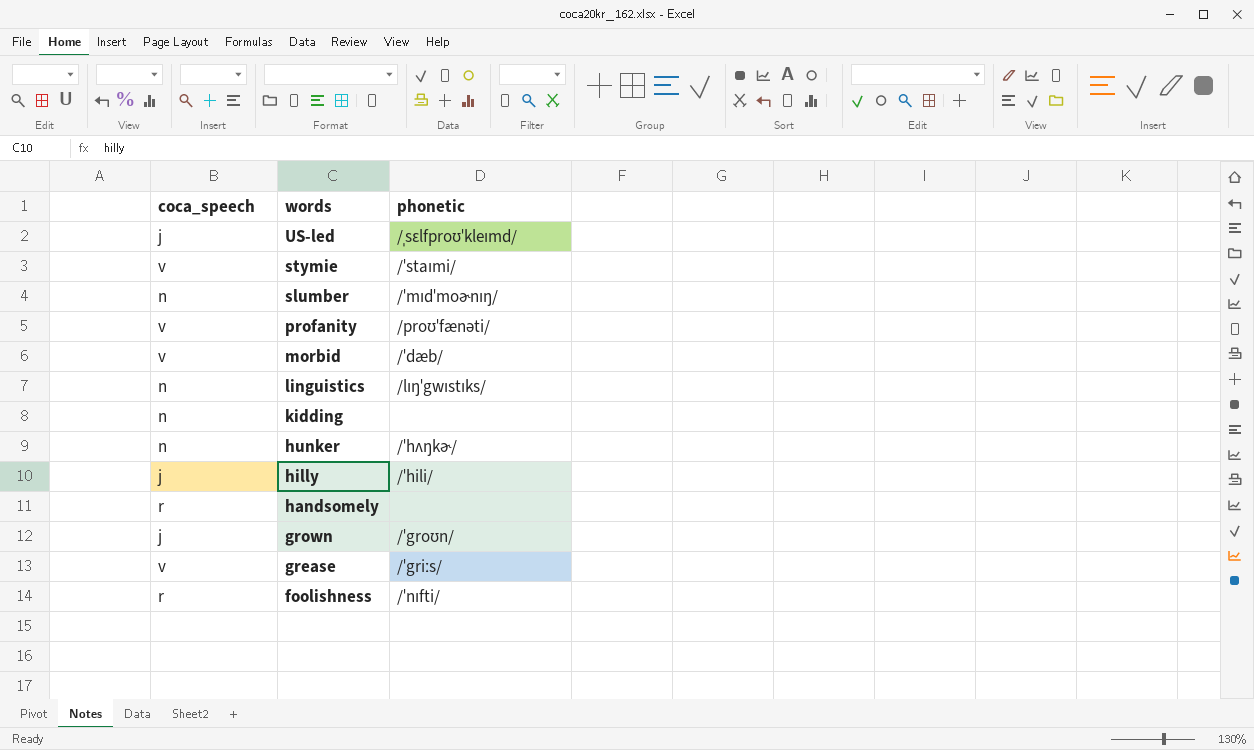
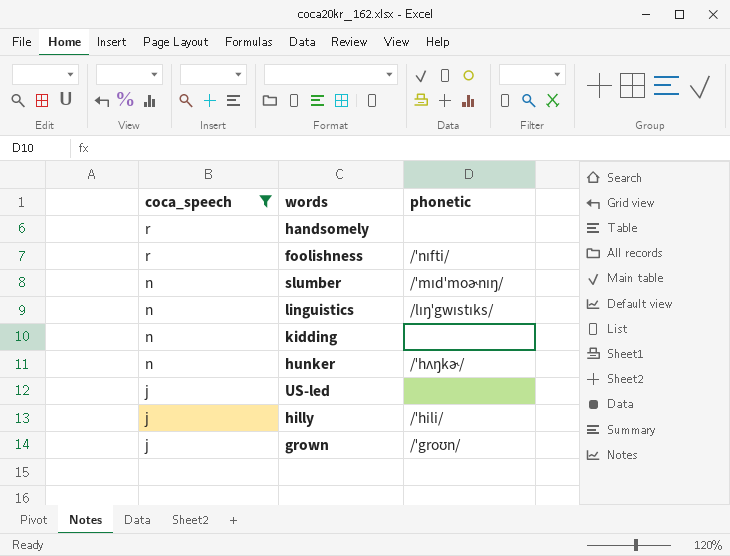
filter: none -> coca_speech != v
row order: words descending -> coca_speech descending
US-led | phonetic: /ˌsɛlfproʊˈkleımd/ -> none

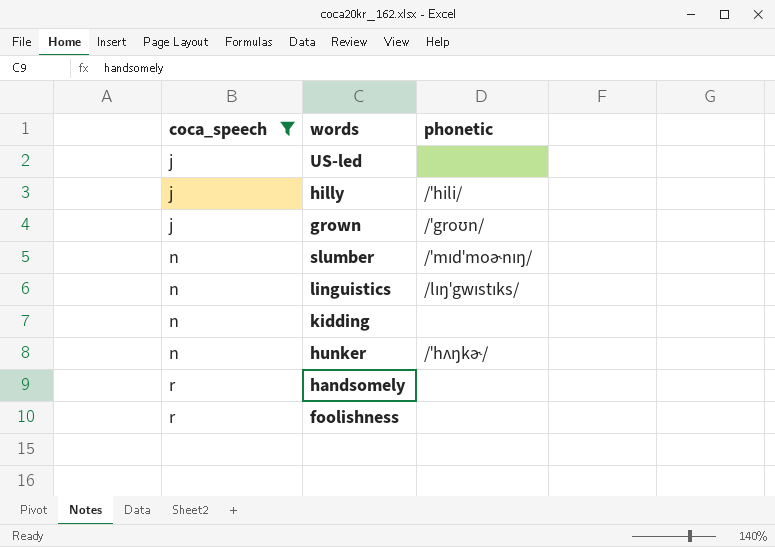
row order: coca_speech descending -> coca_speech ascending
foolishness | phonetic: /ˈnıfti/ -> none

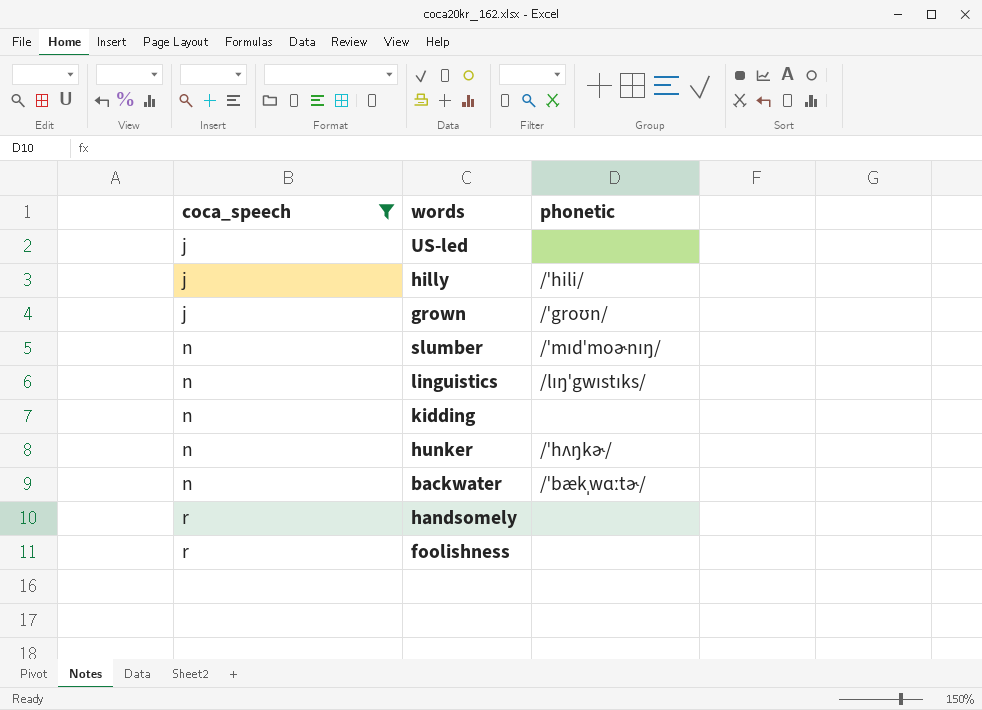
row backwater: none -> n | /ˈbækˌwɑːtɚ/

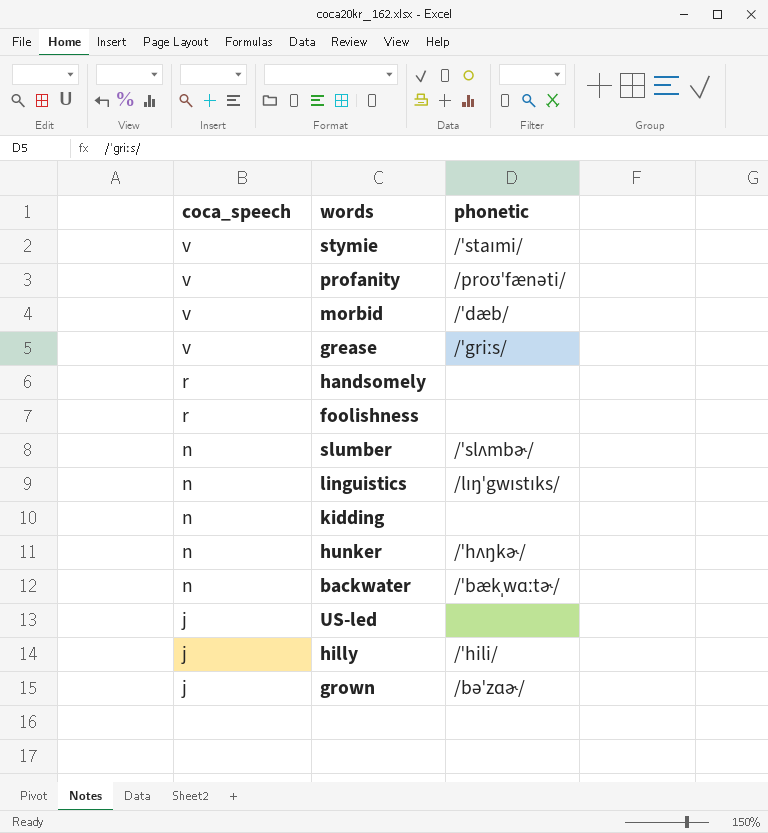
filter: coca_speech != v -> none
row order: coca_speech ascending -> coca_speech descending
slumber | phonetic: /ˈmıdˈmoɚnıŋ/ -> /ˈslʌmbɚ/
grown | phonetic: /ˈgroʊn/ -> /bəˈzɑɚ/

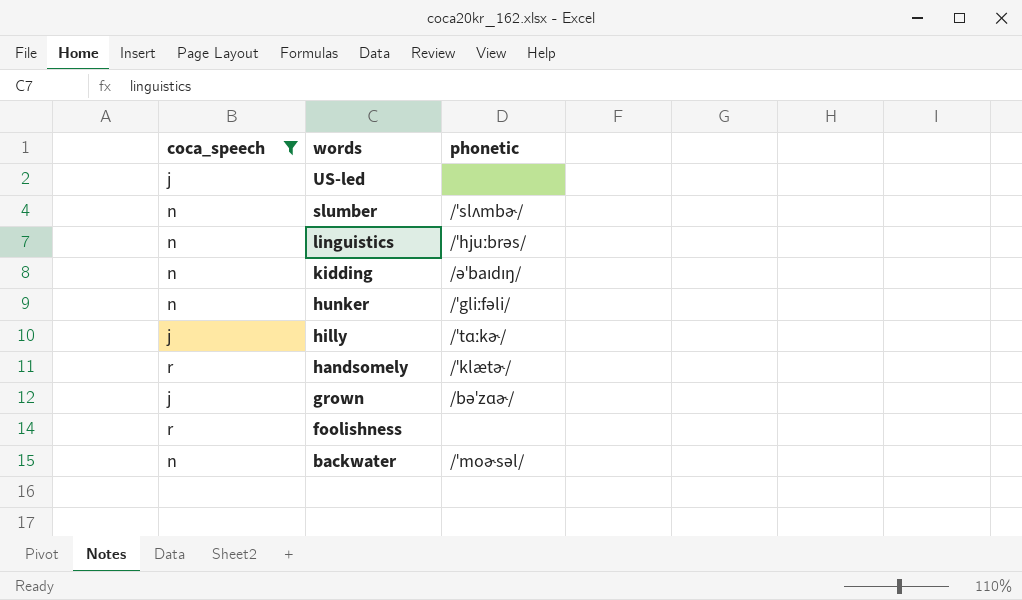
filter: none -> coca_speech != v
row order: coca_speech descending -> words descending
linguistics | phonetic: /lıŋˈgwıstıks/ -> /ˈhjuːbrəs/
kidding | phonetic: none -> /əˈbaıdıŋ/
hunker | phonetic: /ˈhʌŋkɚ/ -> /ˈgliːfəli/
hilly | phonetic: /ˈhili/ -> /ˈtɑːkɚ/
handsomely | phonetic: none -> /ˈklætɚ/
backwater | phonetic: /ˈbækˌwɑːtɚ/ -> /ˈmoɚsəl/

